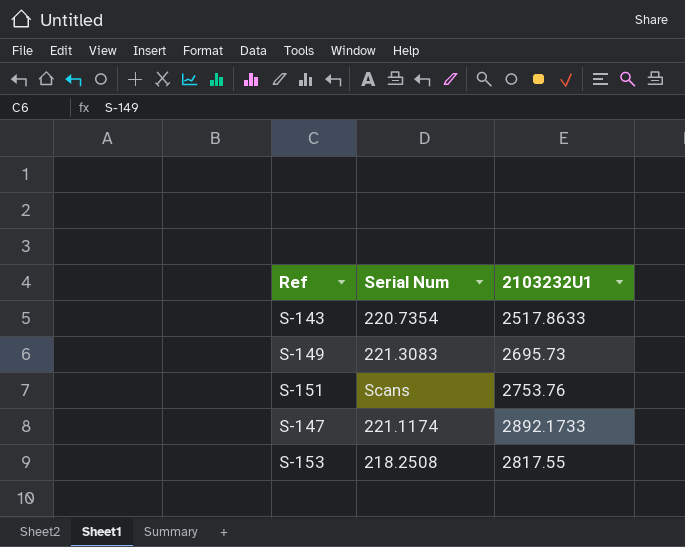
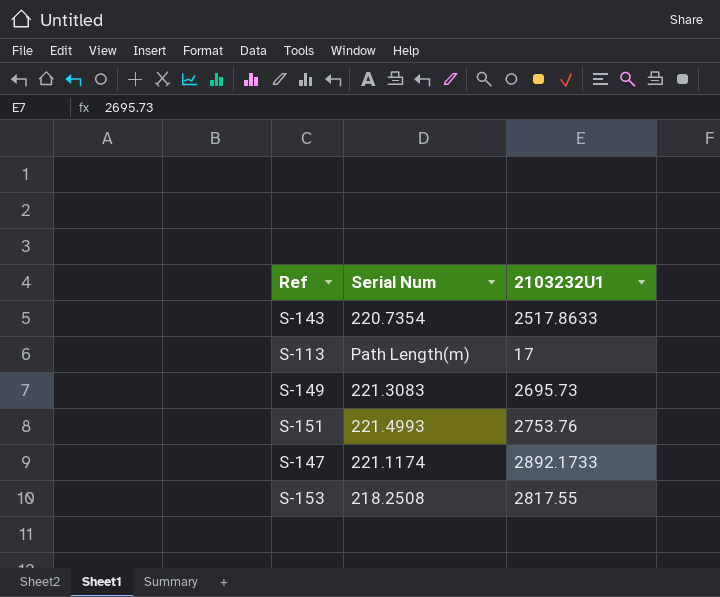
row S-113: none -> Path Length(m) | 17
S-151 | Serial Num: Scans -> 221.4993

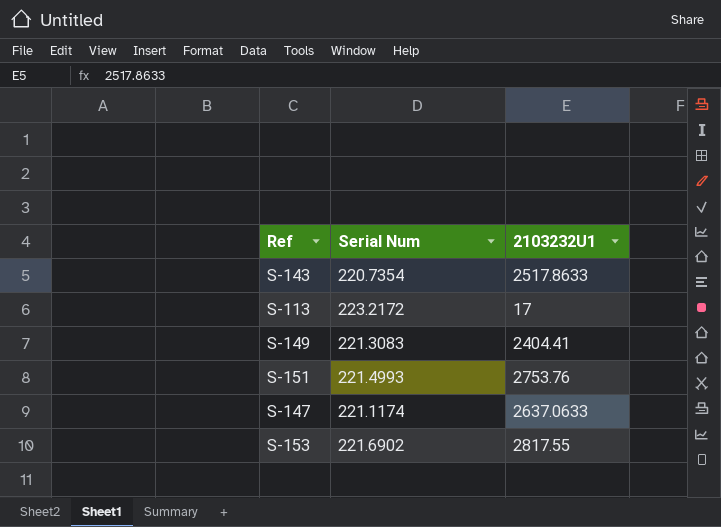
S-113 | Serial Num: Path Length(m) -> 223.2172
S-149 | 2103232U1: 2695.73 -> 2404.41
S-147 | 2103232U1: 2892.1733 -> 2637.0633
S-153 | Serial Num: 218.2508 -> 221.6902

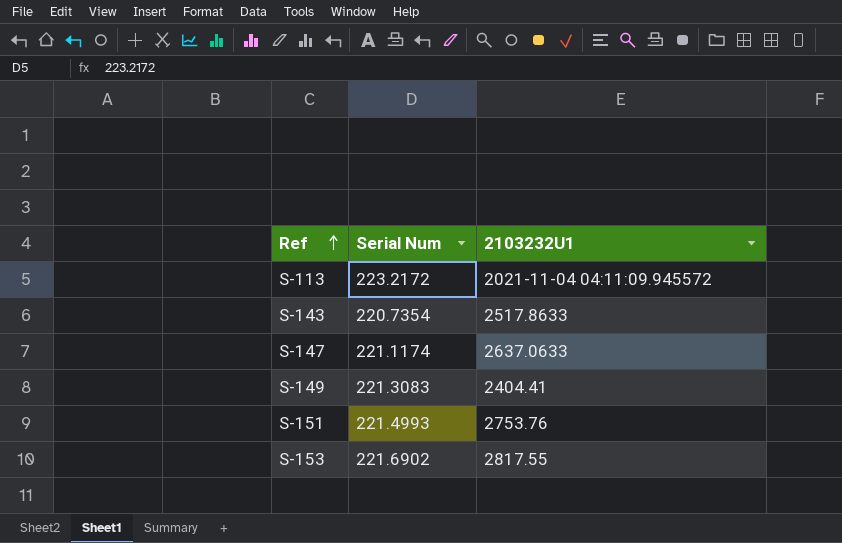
row order: none -> Ref ascending
S-113 | 2103232U1: 17 -> 2021-11-04 04:11:09.945572

